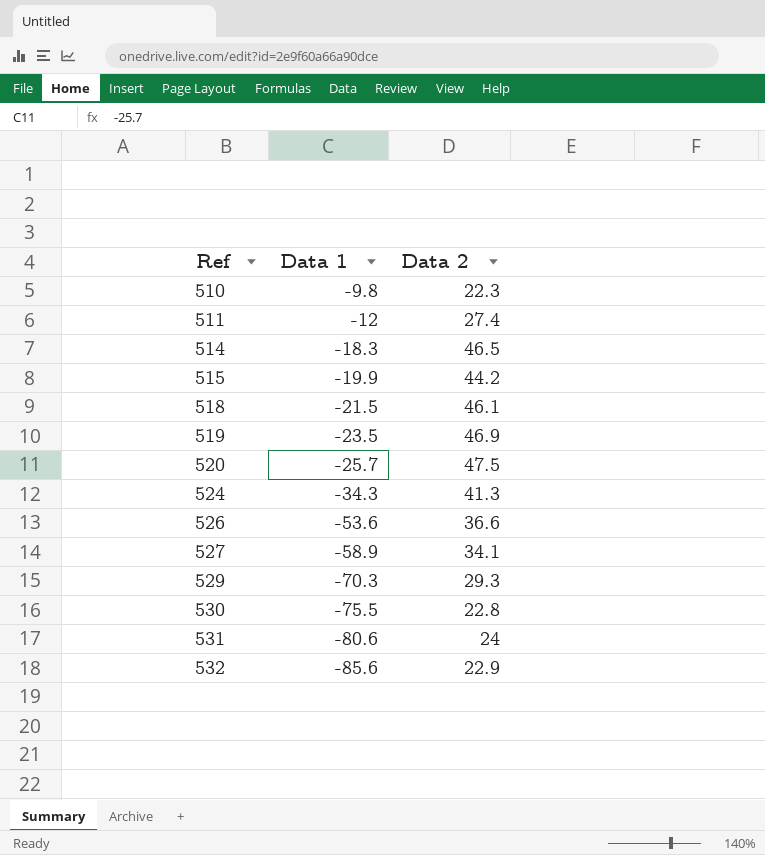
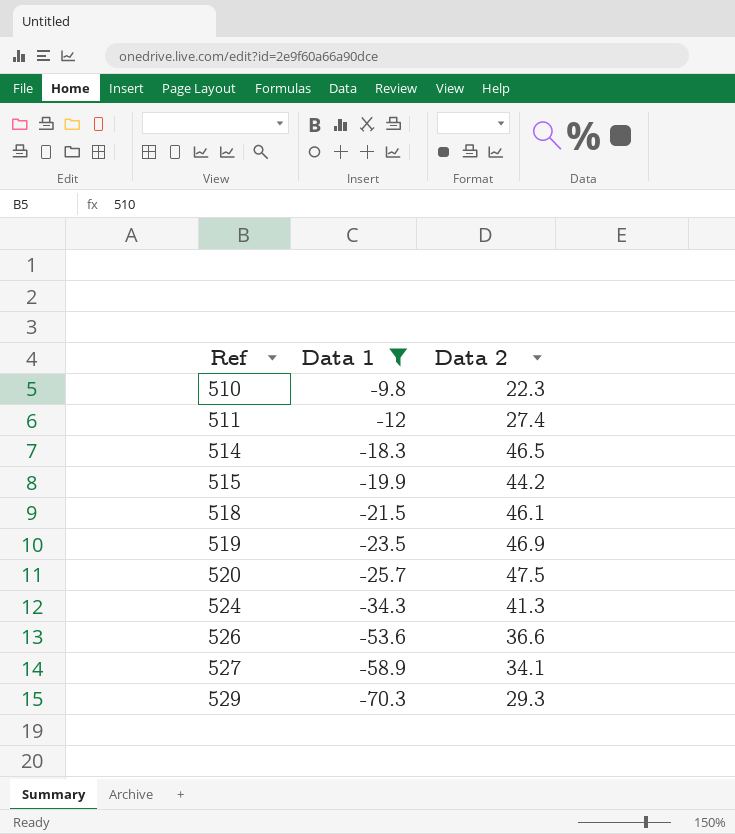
filter: none -> Data 1 >= -70.3

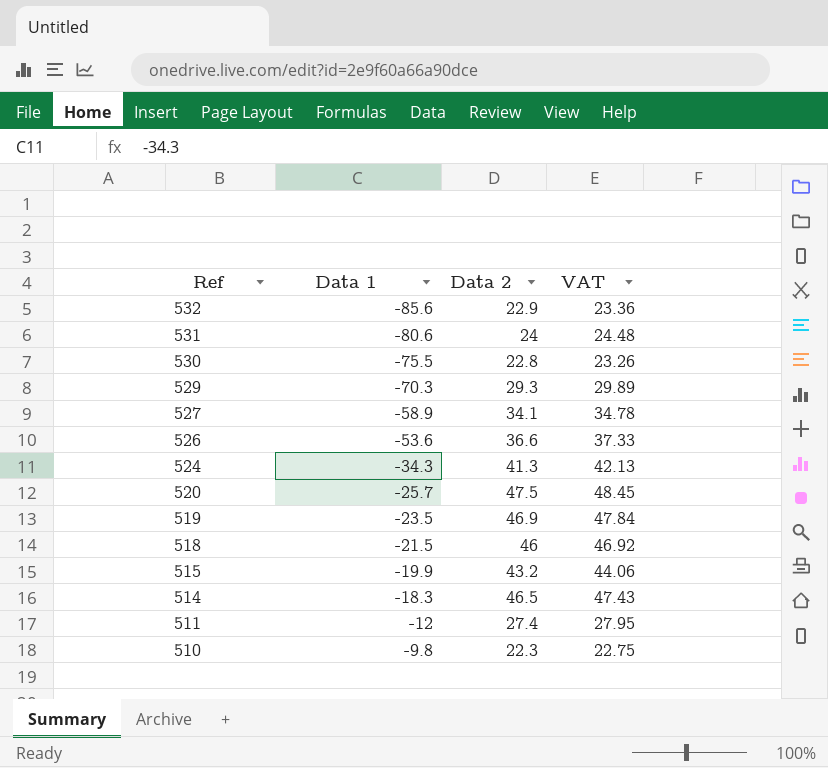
filter: Data 1 >= -70.3 -> none
row order: Ref ascending -> Ref descending
column VAT | formula: none -> [Data 2] * 1.02
518 | Data 2: 46.1 -> 46
515 | Data 2: 44.2 -> 43.2

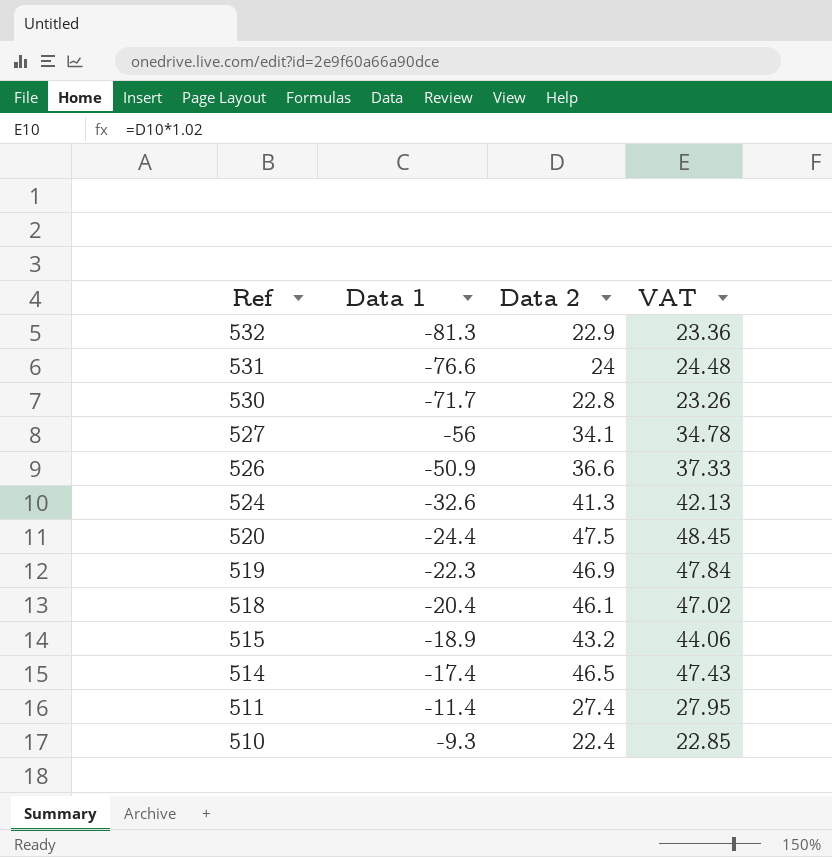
row 529: -70.3 | 29.3 | 29.89 -> none
532 | Data 1: -85.6 -> -81.3
531 | Data 1: -80.6 -> -76.6
530 | Data 1: -75.5 -> -71.7
527 | Data 1: -58.9 -> -56
526 | Data 1: -53.6 -> -50.9
524 | Data 1: -34.3 -> -32.6
520 | Data 1: -25.7 -> -24.4
519 | Data 1: -23.5 -> -22.3
518 | Data 1: -21.5 -> -20.4
518 | Data 2: 46 -> 46.1
518 | VAT: 46.92 -> 47.02
515 | Data 1: -19.9 -> -18.9
514 | Data 1: -18.3 -> -17.4
511 | Data 1: -12 -> -11.4
510 | Data 1: -9.8 -> -9.3
510 | Data 2: 22.3 -> 22.4
510 | VAT: 22.75 -> 22.85

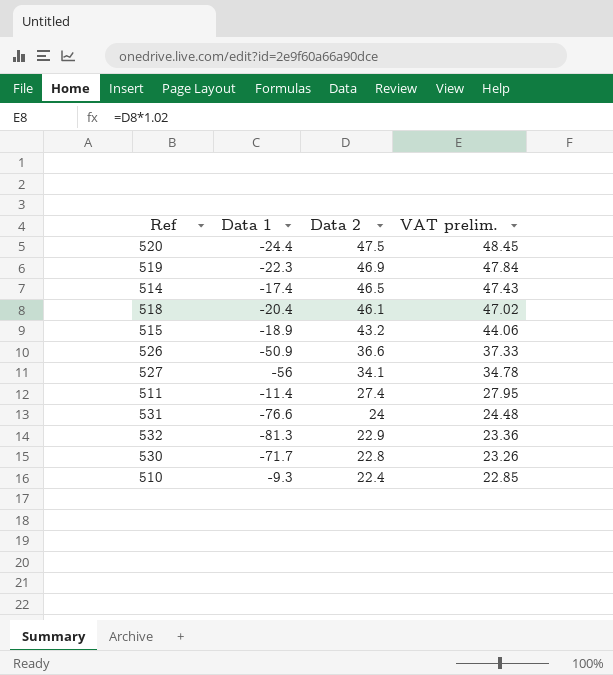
row order: Ref descending -> Data 2 descending
column name: VAT -> VAT prelim.
row 524: -32.6 | 41.3 | 42.13 -> none

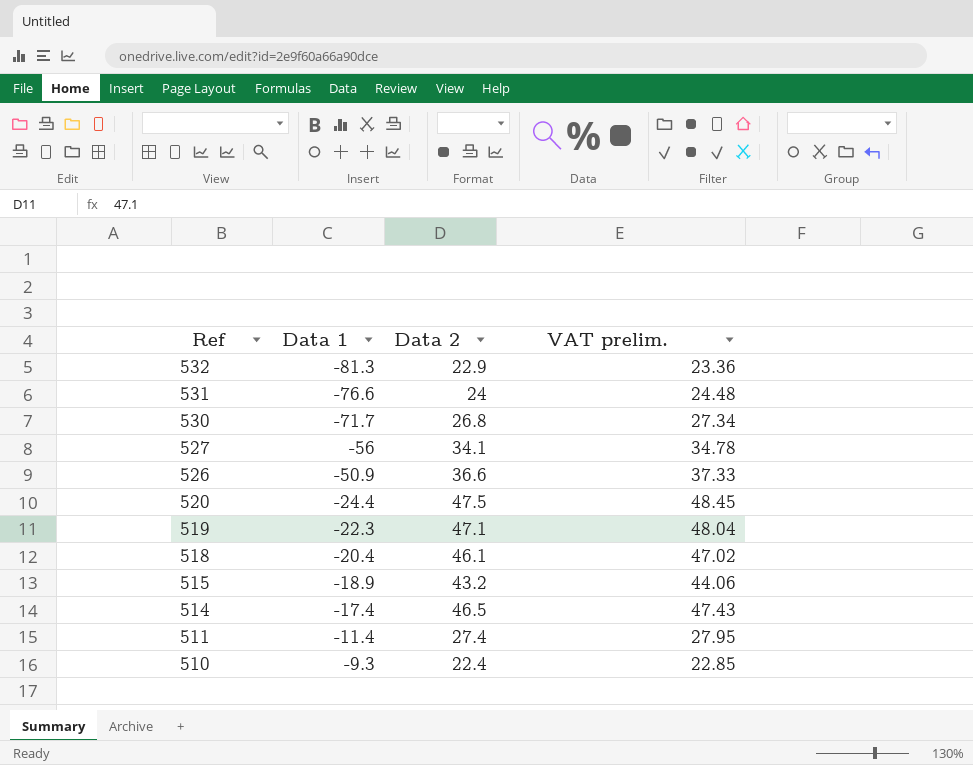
row order: Data 2 descending -> Ref descending
530 | Data 2: 22.8 -> 26.8
530 | VAT prelim.: 23.26 -> 27.34
519 | Data 2: 46.9 -> 47.1
519 | VAT prelim.: 47.84 -> 48.04

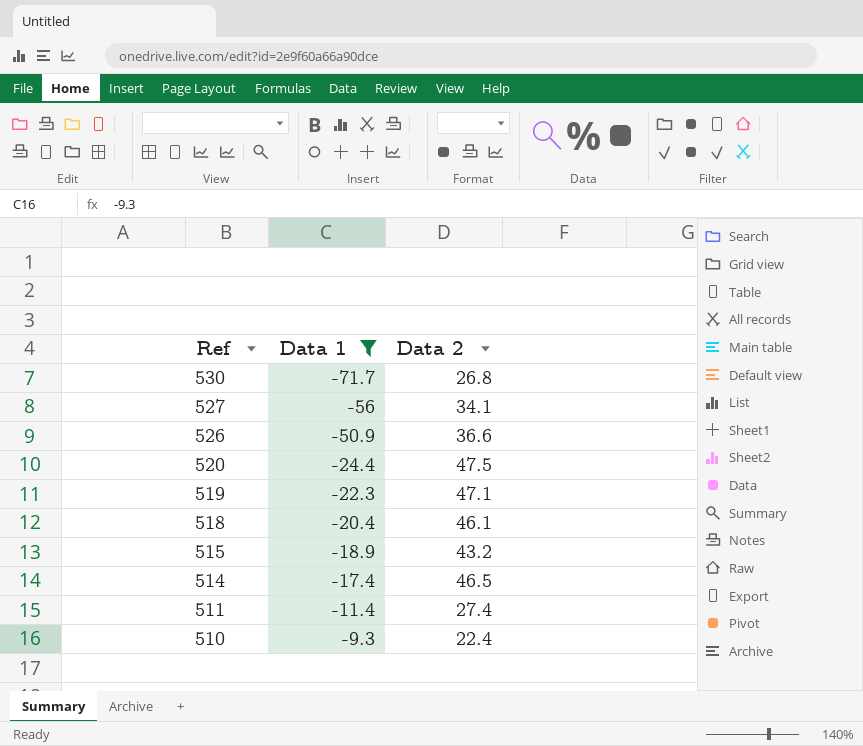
filter: none -> Data 1 >= -71.7
column VAT prelim. | formula: [Data 2] * 1.02 -> none

